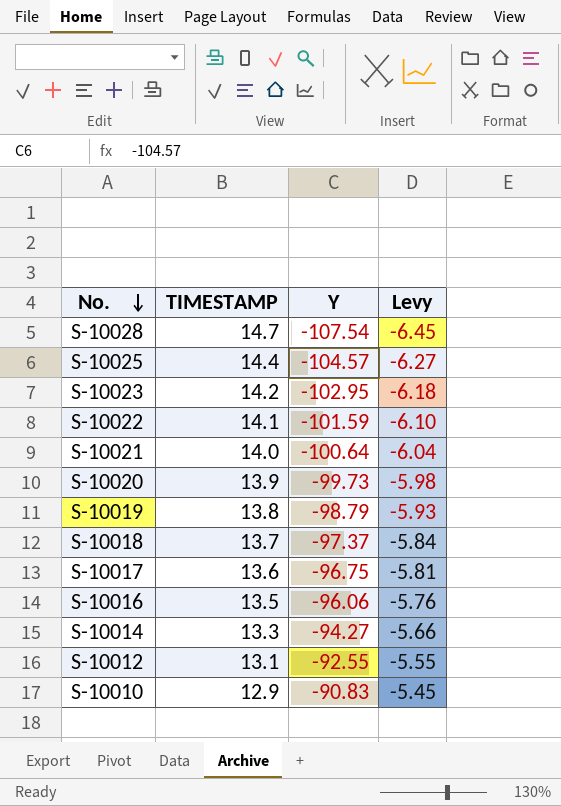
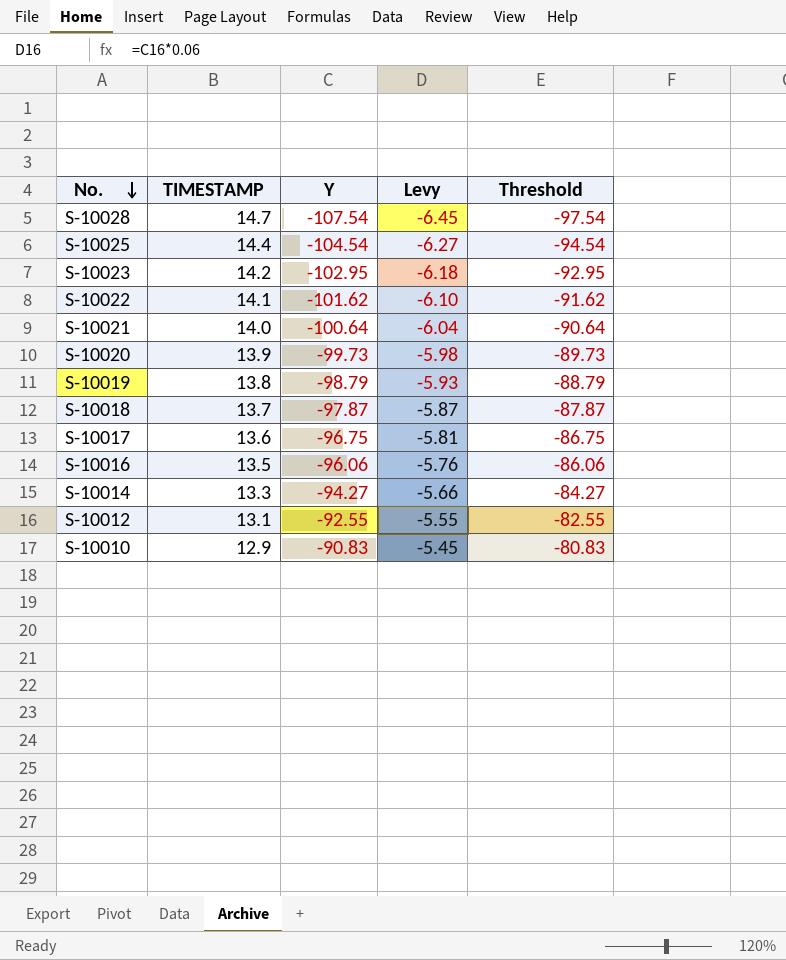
column Threshold | formula: none -> [Y] + 10
S-10025 | Y: -104.57 -> -104.54
S-10022 | Y: -101.59 -> -101.62
S-10018 | Y: -97.37 -> -97.87
S-10018 | Levy: -5.84 -> -5.87

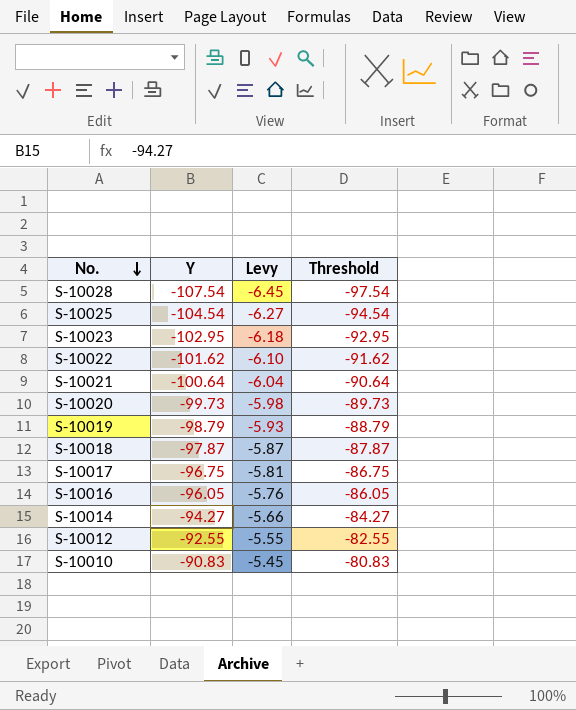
column TIMESTAMP | position: 2 -> none
S-10016 | Y: -96.06 -> -96.05
S-10016 | Threshold: -86.06 -> -86.05

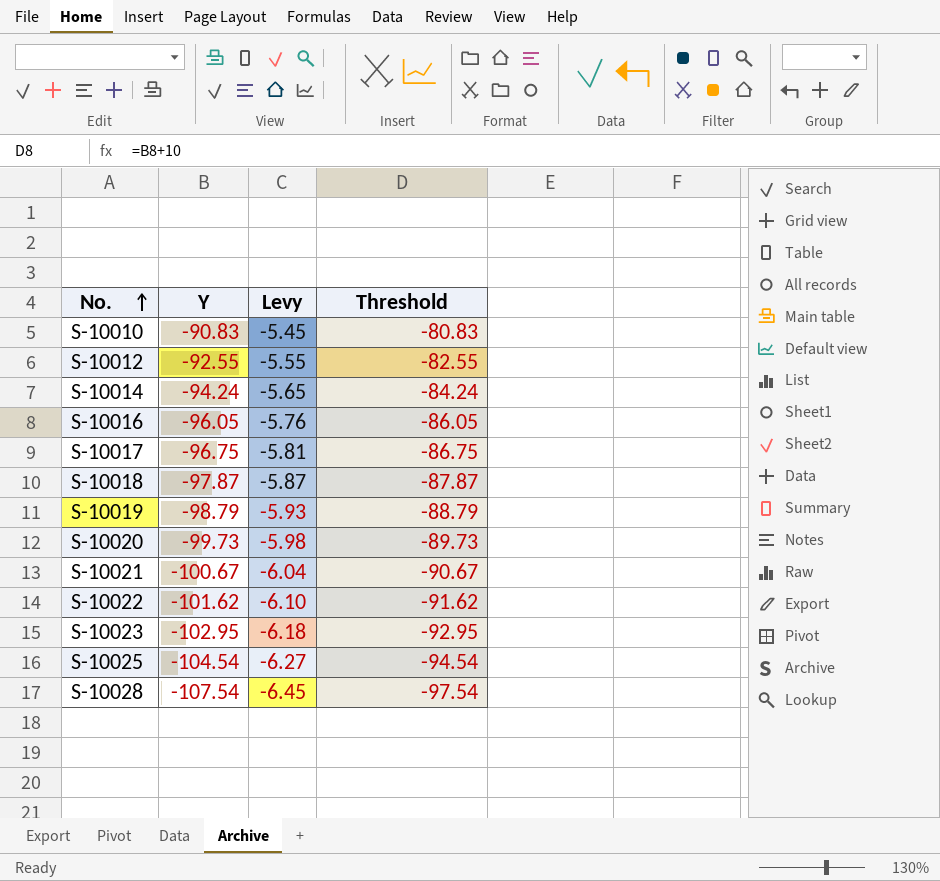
row order: No. descending -> No. ascending
S-10014 | Y: -94.27 -> -94.24
S-10014 | Levy: -5.66 -> -5.65
S-10014 | Threshold: -84.27 -> -84.24
S-10021 | Y: -100.64 -> -100.67
S-10021 | Threshold: -90.64 -> -90.67

